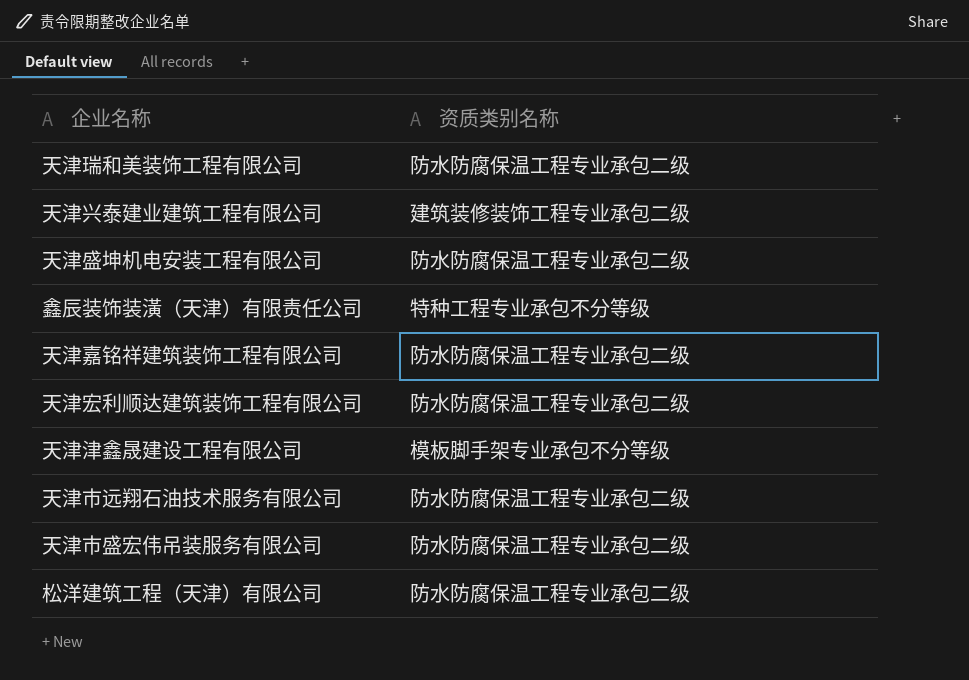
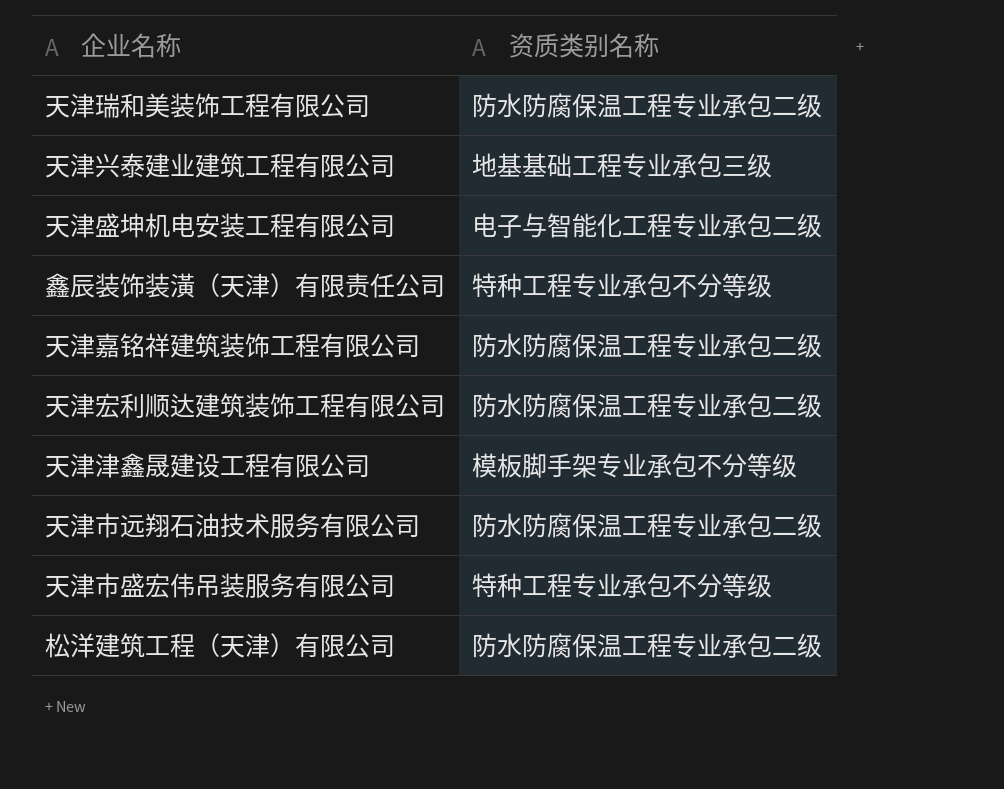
天津兴泰建业建筑工程有限公司 | 资质类别名称: 建筑装修装饰工程专业承包二级 -> 地基基础工程专业承包三级
天津盛坤机电安装工程有限公司 | 资质类别名称: 防水防腐保温工程专业承包二级 -> 电子与智能化工程专业承包二级
天津市盛宏伟吊装服务有限公司 | 资质类别名称: 防水防腐保温工程专业承包二级 -> 特种工程专业承包不分等级

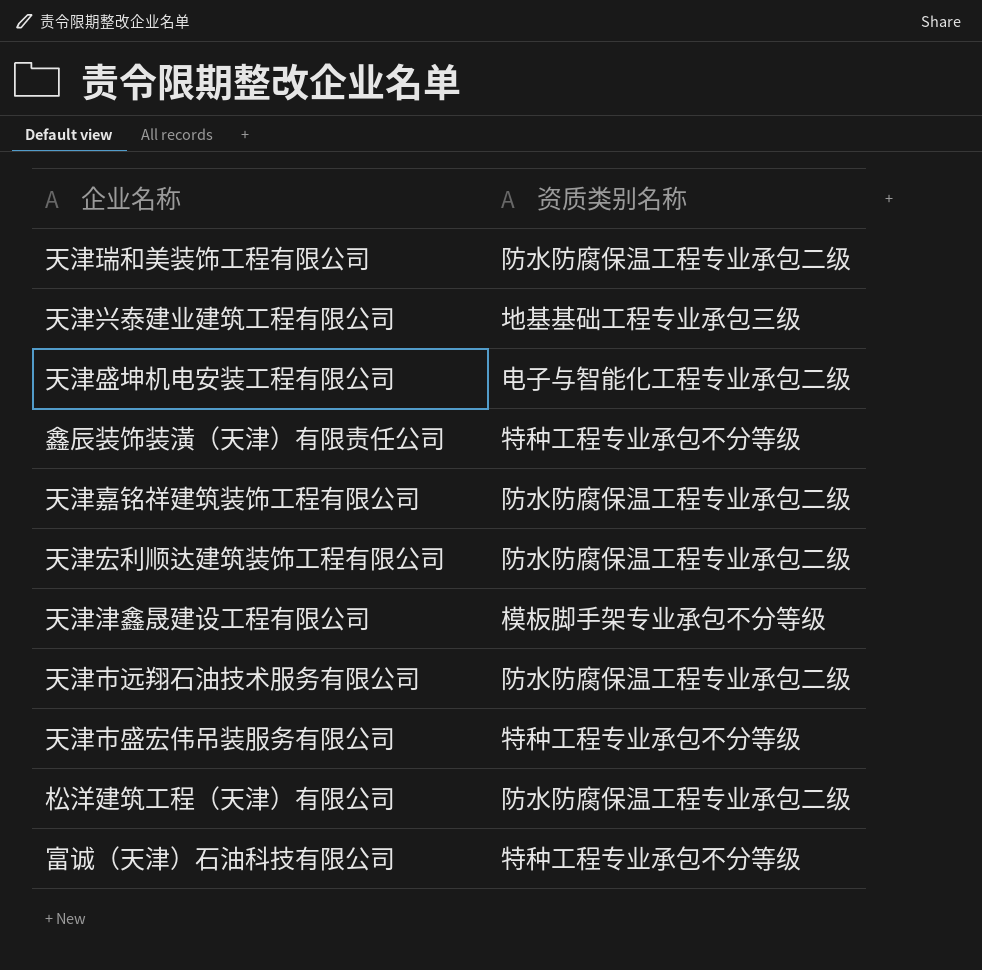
row 富诚（天津）石油科技有限公司: none -> 特种工程专业承包不分等级

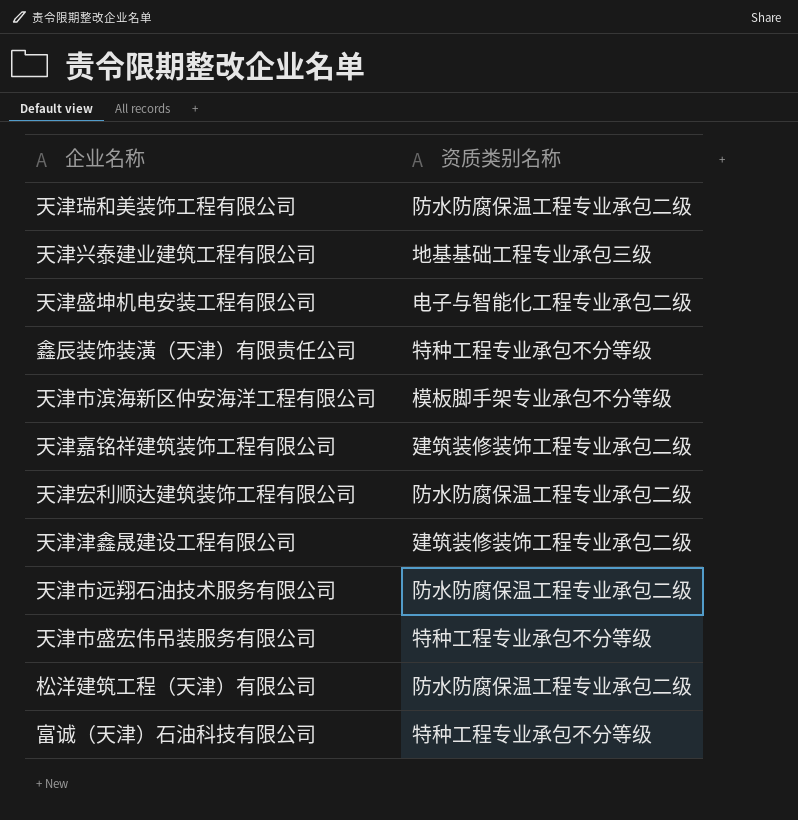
row 天津市滨海新区仲安海洋工程有限公司: none -> 模板脚手架专业承包不分等级
天津嘉铭祥建筑装饰工程有限公司 | 资质类别名称: 防水防腐保温工程专业承包二级 -> 建筑装修装饰工程专业承包二级
天津津鑫晟建设工程有限公司 | 资质类别名称: 模板脚手架专业承包不分等级 -> 建筑装修装饰工程专业承包二级

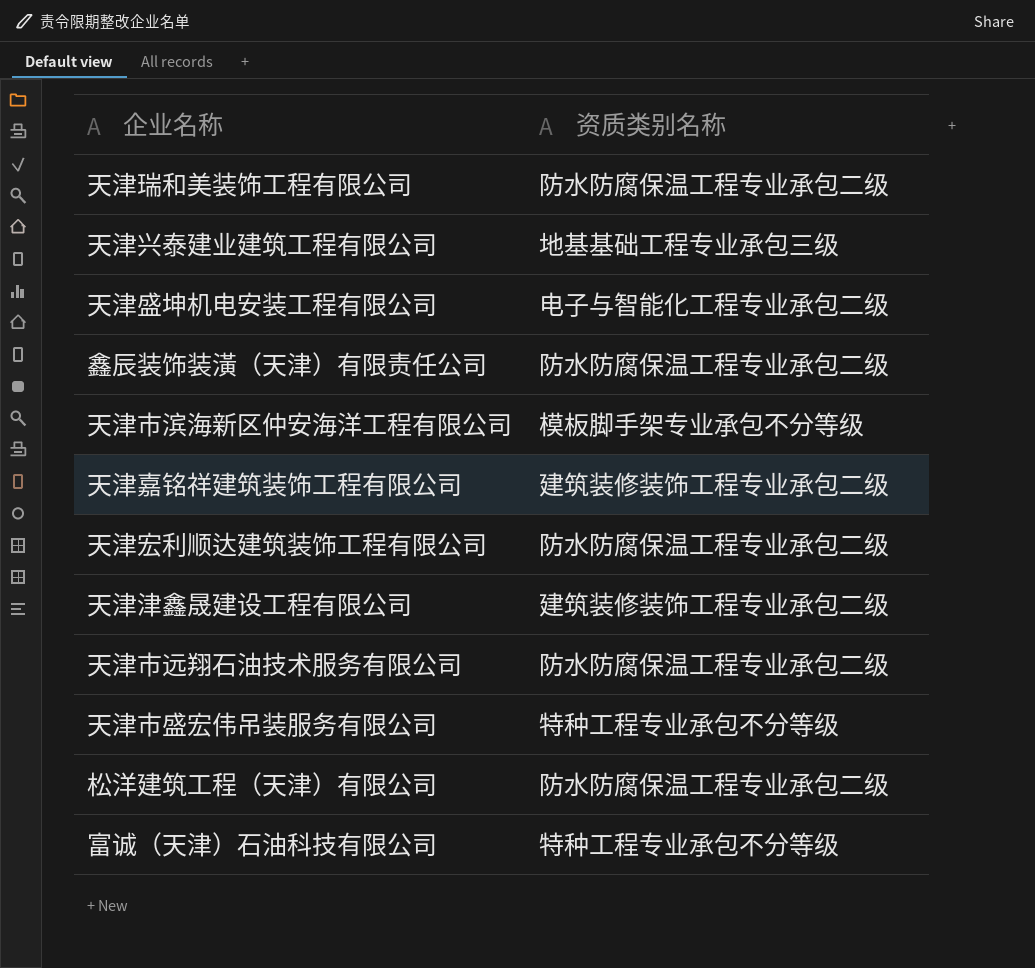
鑫辰装饰装潢（天津）有限责任公司 | 资质类别名称: 特种工程专业承包不分等级 -> 防水防腐保温工程专业承包二级

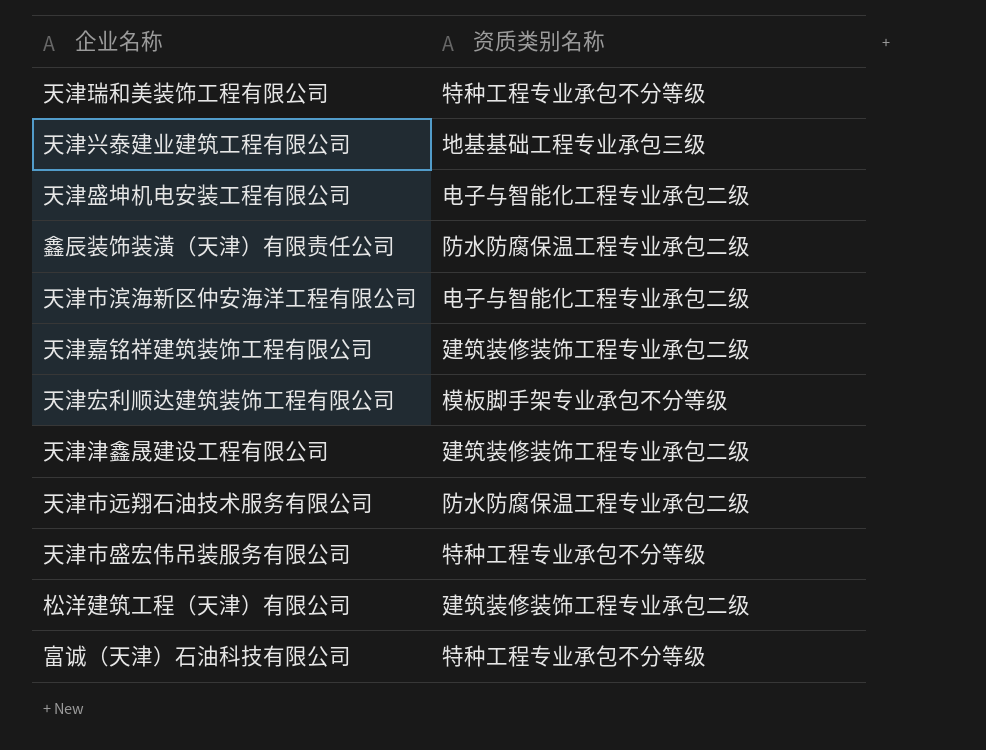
天津瑞和美装饰工程有限公司 | 资质类别名称: 防水防腐保温工程专业承包二级 -> 特种工程专业承包不分等级
天津市滨海新区仲安海洋工程有限公司 | 资质类别名称: 模板脚手架专业承包不分等级 -> 电子与智能化工程专业承包二级
天津宏利顺达建筑装饰工程有限公司 | 资质类别名称: 防水防腐保温工程专业承包二级 -> 模板脚手架专业承包不分等级
松洋建筑工程（天津）有限公司 | 资质类别名称: 防水防腐保温工程专业承包二级 -> 建筑装修装饰工程专业承包二级

